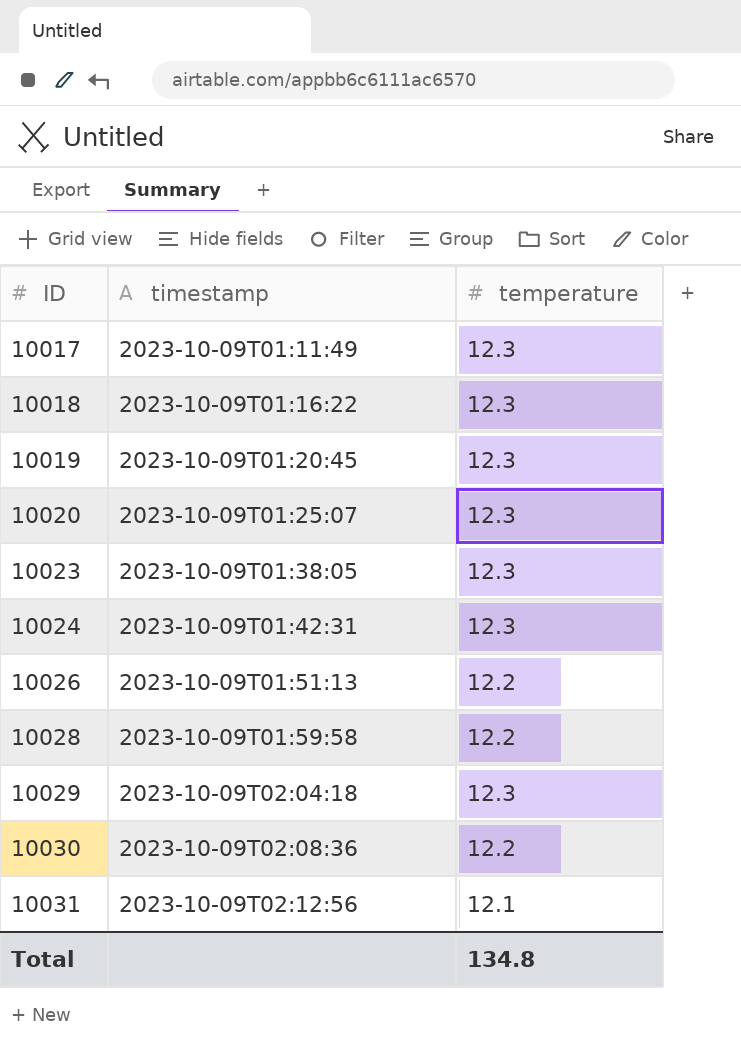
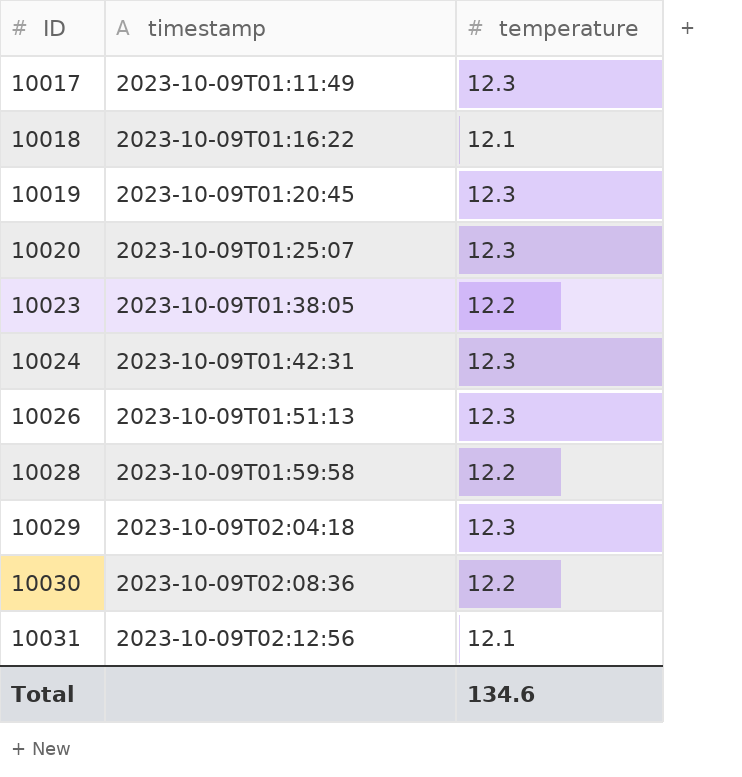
10018 | temperature: 12.3 -> 12.1
10023 | temperature: 12.3 -> 12.2
10026 | temperature: 12.2 -> 12.3
Total | temperature: 134.8 -> 134.6

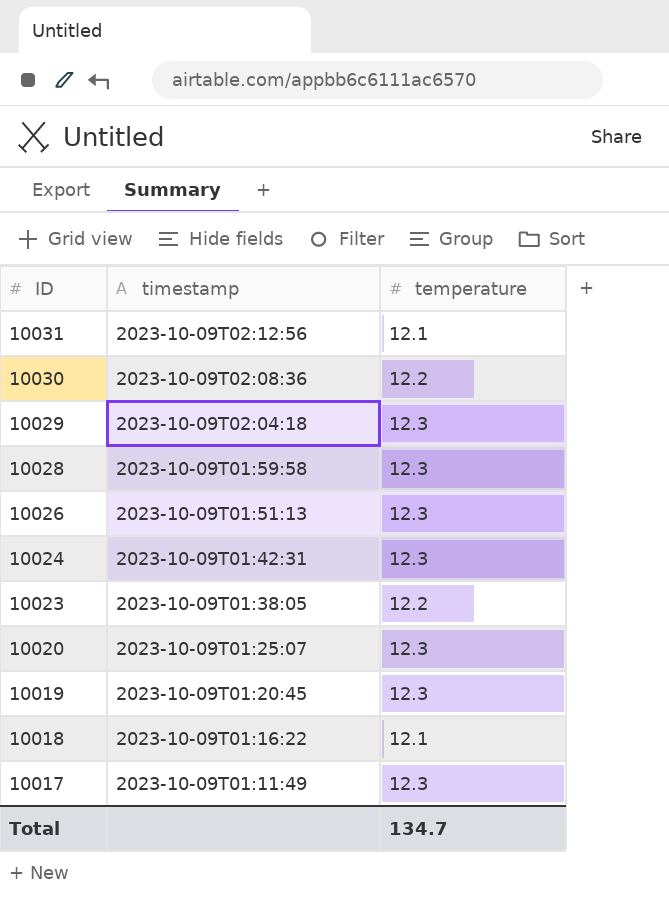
row order: ID ascending -> ID descending
10028 | temperature: 12.2 -> 12.3
Total | temperature: 134.6 -> 134.7

